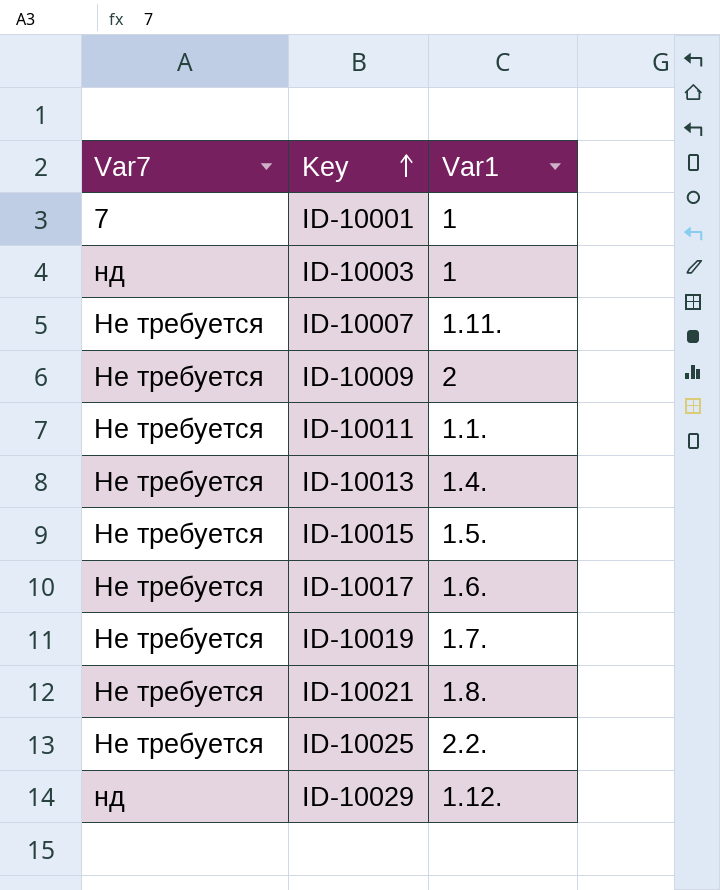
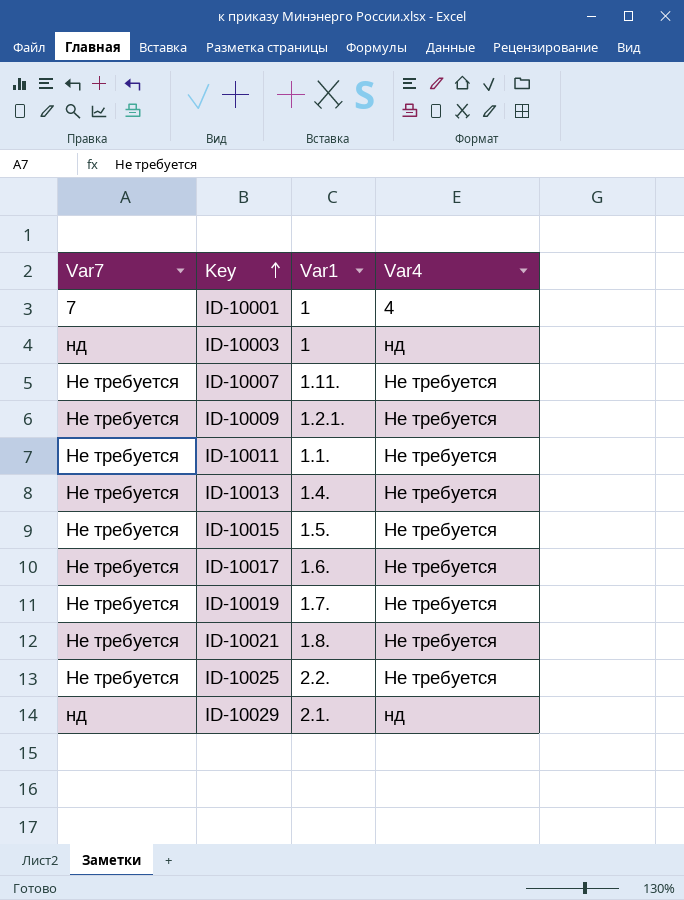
column Var4 | position: none -> 4
ID-10009 | Var1: 2 -> 1.2.1.
ID-10029 | Var1: 1.12. -> 2.1.

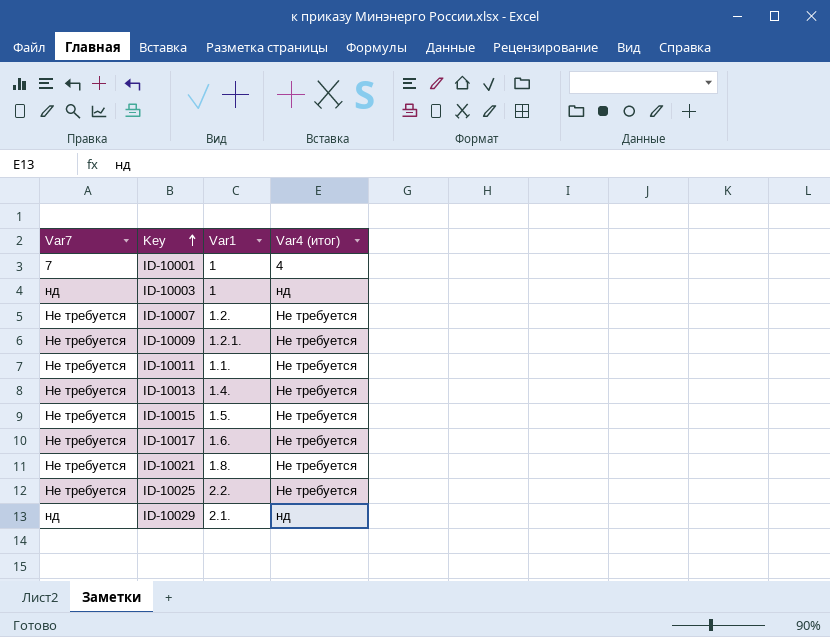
column name: Var4 -> Var4 (итог)
row ID-10019: Не требуется | 1.7. | Не требуется -> none
ID-10007 | Var1: 1.11. -> 1.2.

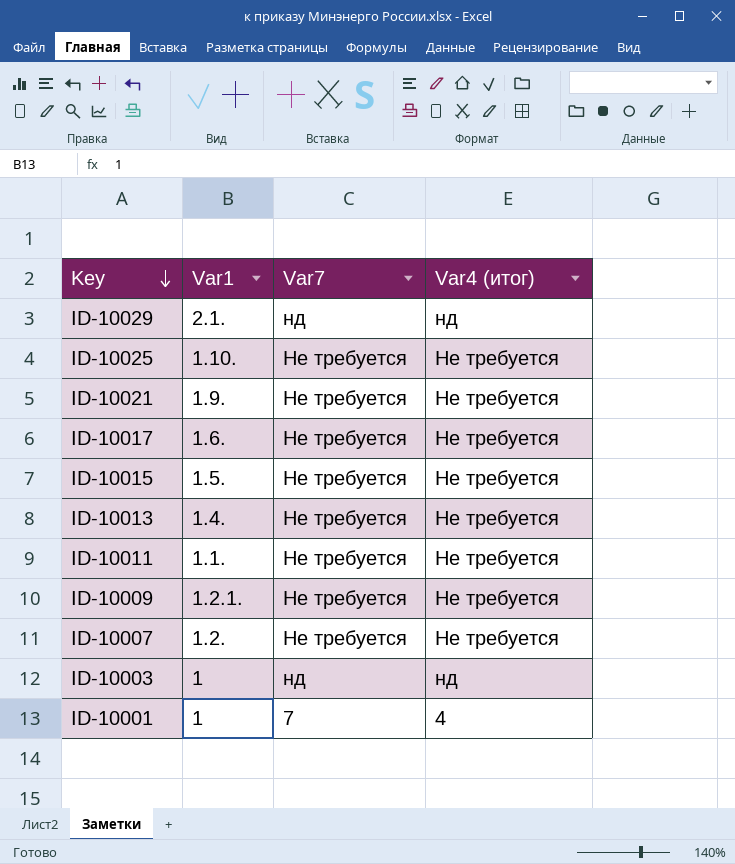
row order: Key ascending -> Key descending
column Var7 | position: 1 -> 3
ID-10025 | Var1: 2.2. -> 1.10.
ID-10021 | Var1: 1.8. -> 1.9.

